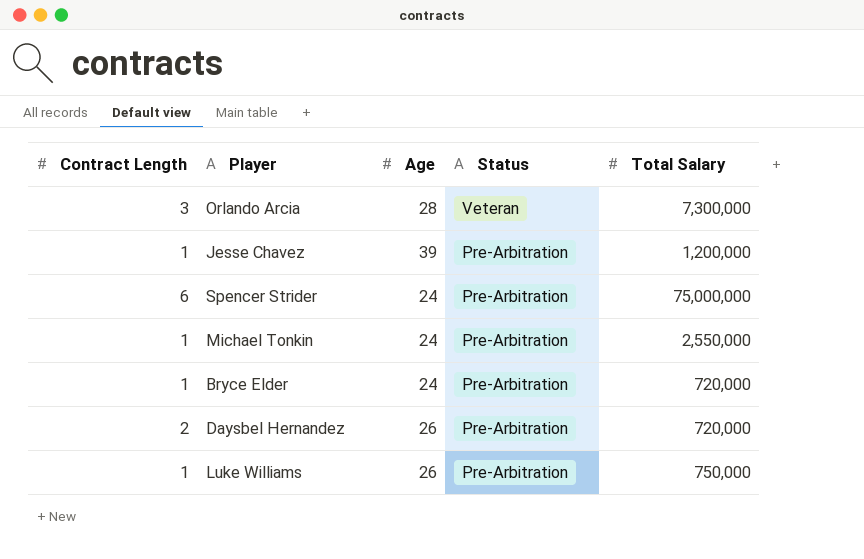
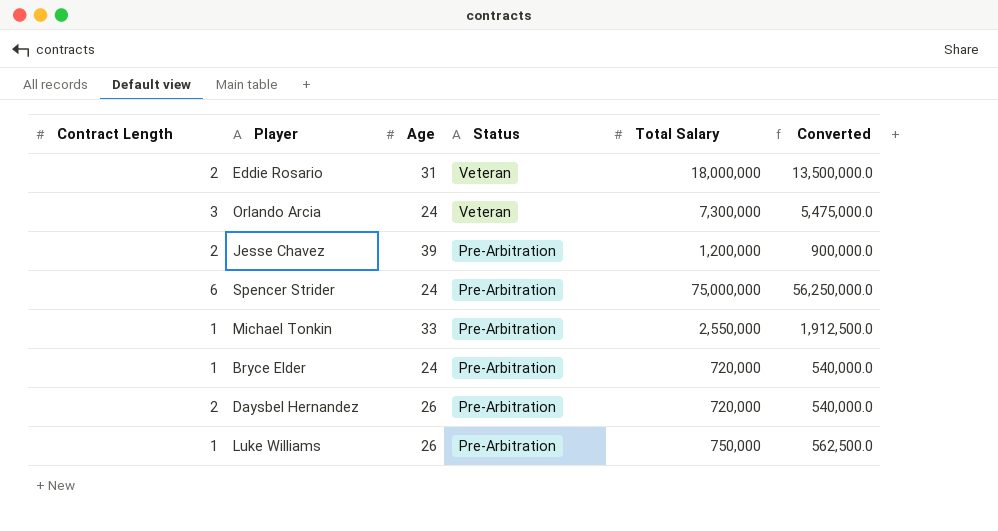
column Converted | formula: none -> [Total Salary] * 0.75
row Eddie Rosario: none -> 2 | 31 | Veteran | 18,000,000 | 13,500,000.0
Orlando Arcia | Age: 28 -> 24
Jesse Chavez | Contract Length: 1 -> 2
Michael Tonkin | Age: 24 -> 33

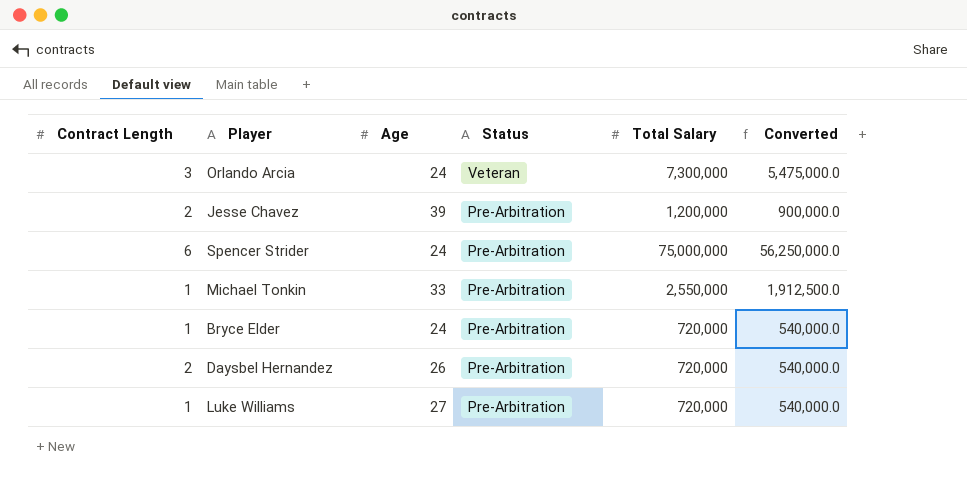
row Eddie Rosario: 2 | 31 | Veteran | 18,000,000 | 13,500,000.0 -> none
Luke Williams | Age: 26 -> 27
Luke Williams | Total Salary: 750,000 -> 720,000
Luke Williams | Converted: 562,500.0 -> 540,000.0

